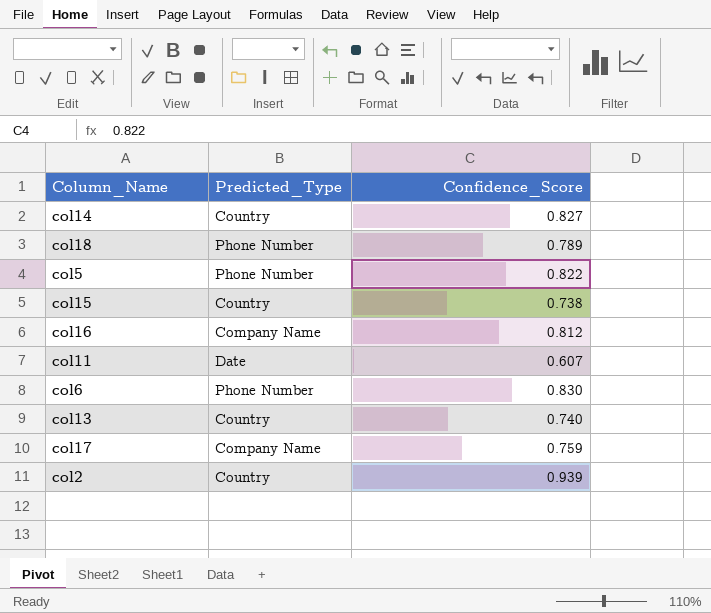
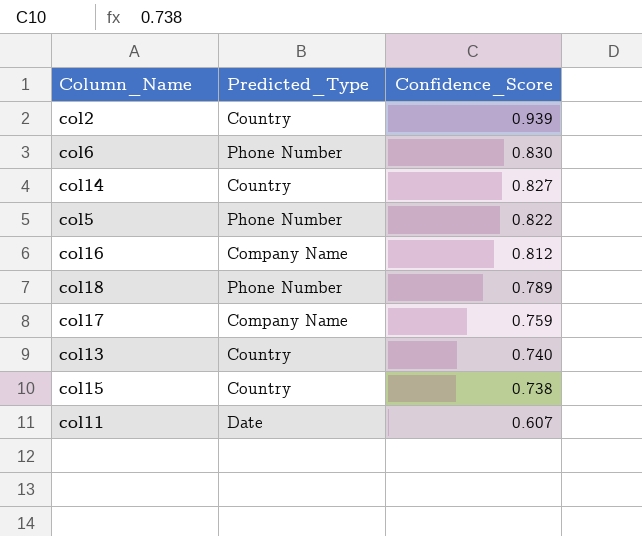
row order: none -> Confidence_Score descending

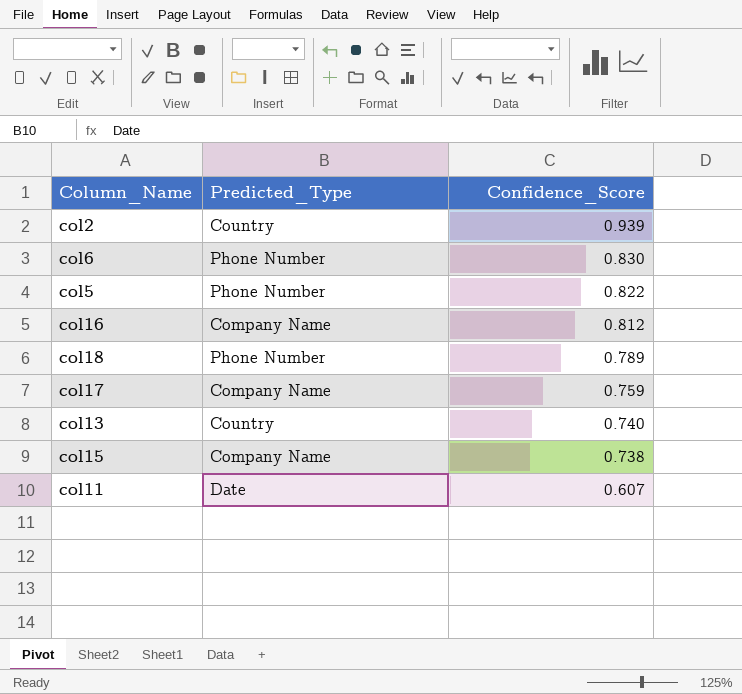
row col14: Country | 0.827 -> none
col15 | Predicted_Type: Country -> Company Name

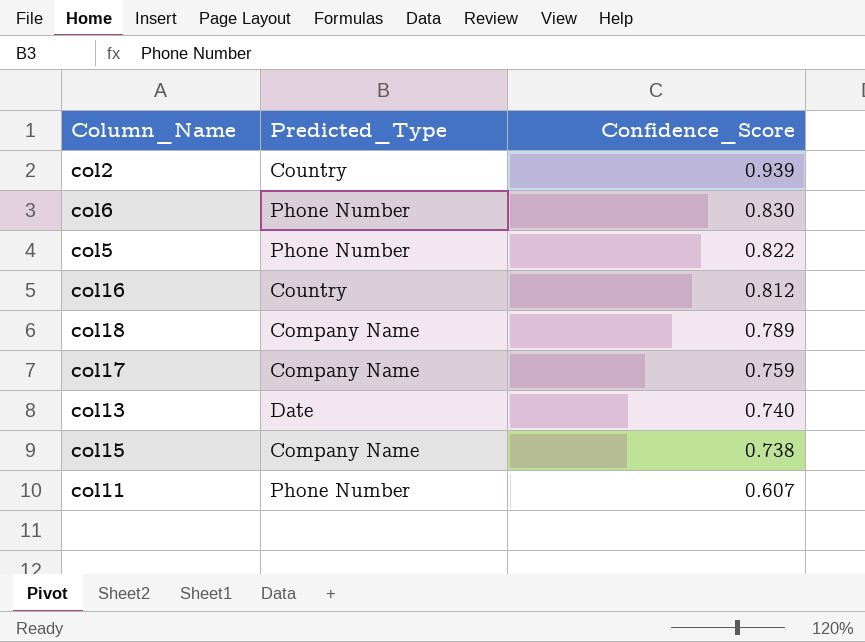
col16 | Predicted_Type: Company Name -> Country
col18 | Predicted_Type: Phone Number -> Company Name
col13 | Predicted_Type: Country -> Date
col11 | Predicted_Type: Date -> Phone Number

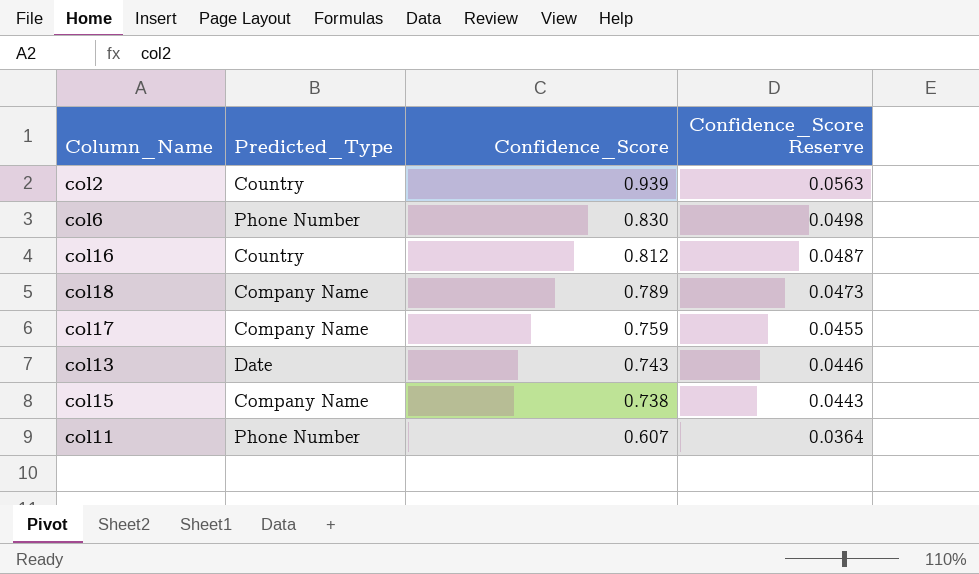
column Confidence_Score Reserve | formula: none -> [Confidence_Score] * 0.06
row col5: Phone Number | 0.822 -> none
col13 | Confidence_Score: 0.740 -> 0.743

